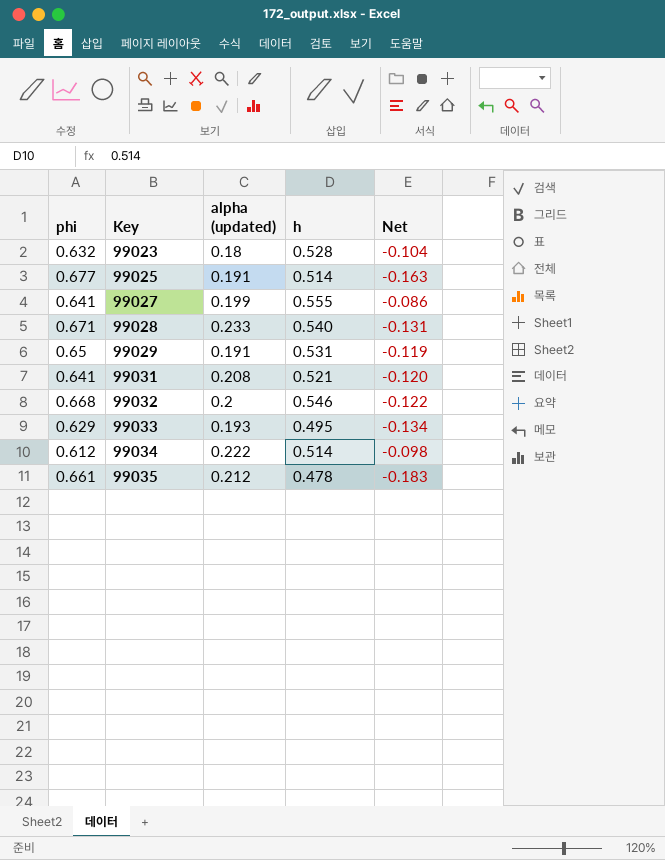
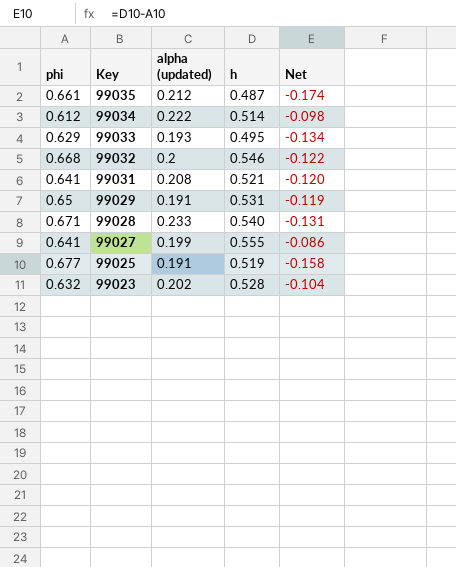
row order: Key ascending -> Key descending
99035 | h: 0.478 -> 0.487
99035 | Net: -0.183 -> -0.174
99025 | h: 0.514 -> 0.519
99025 | Net: -0.163 -> -0.158
99023 | alpha (updated): 0.18 -> 0.202

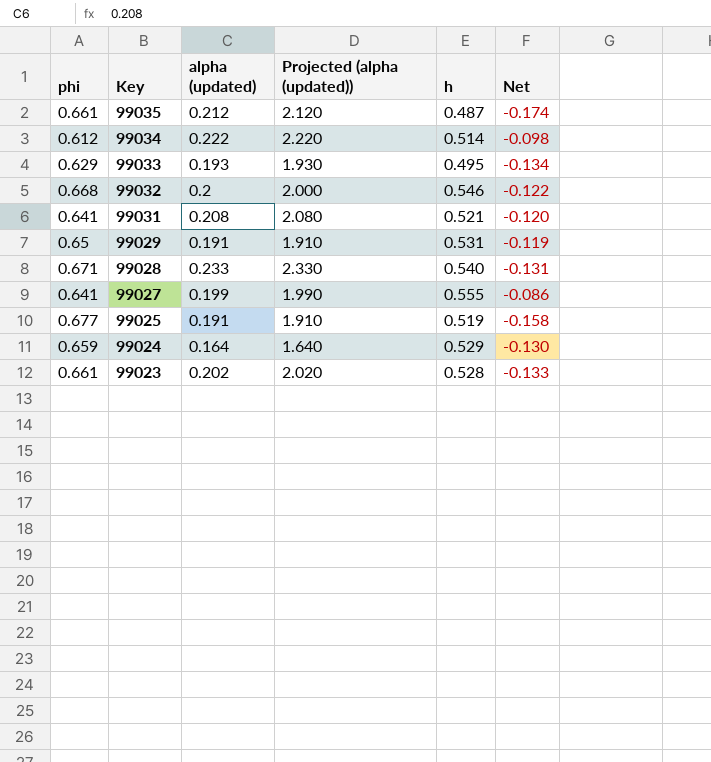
column Projected (alpha (updated)) | formula: none -> [alpha (updated)] * 10
row 99024: none -> 0.659 | 0.164 | 1.640 | 0.529 | -0.130
99023 | phi: 0.632 -> 0.661
99023 | Net: -0.104 -> -0.133

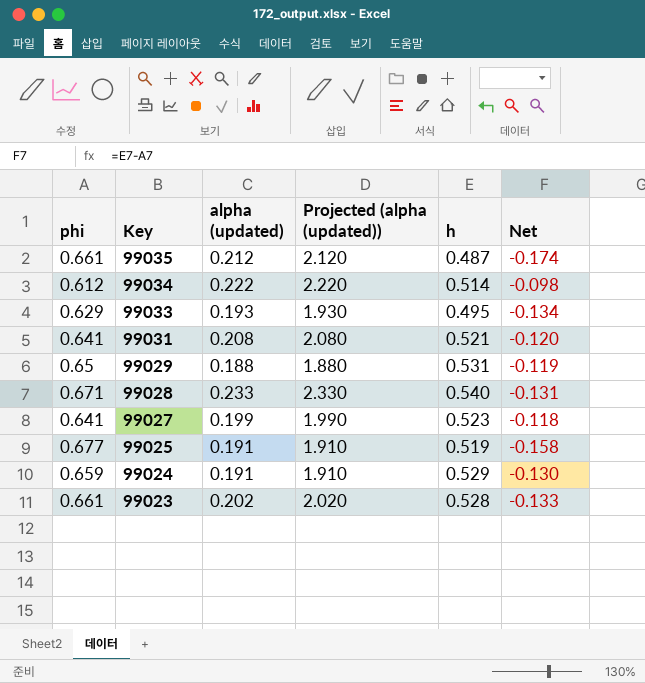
row 99032: 0.668 | 0.2 | 2.000 | 0.546 | -0.122 -> none
99029 | alpha (updated): 0.191 -> 0.188
99029 | Projected (alpha (updated)): 1.910 -> 1.880
99027 | h: 0.555 -> 0.523
99027 | Net: -0.086 -> -0.118
99024 | alpha (updated): 0.164 -> 0.191
99024 | Projected (alpha (updated)): 1.640 -> 1.910

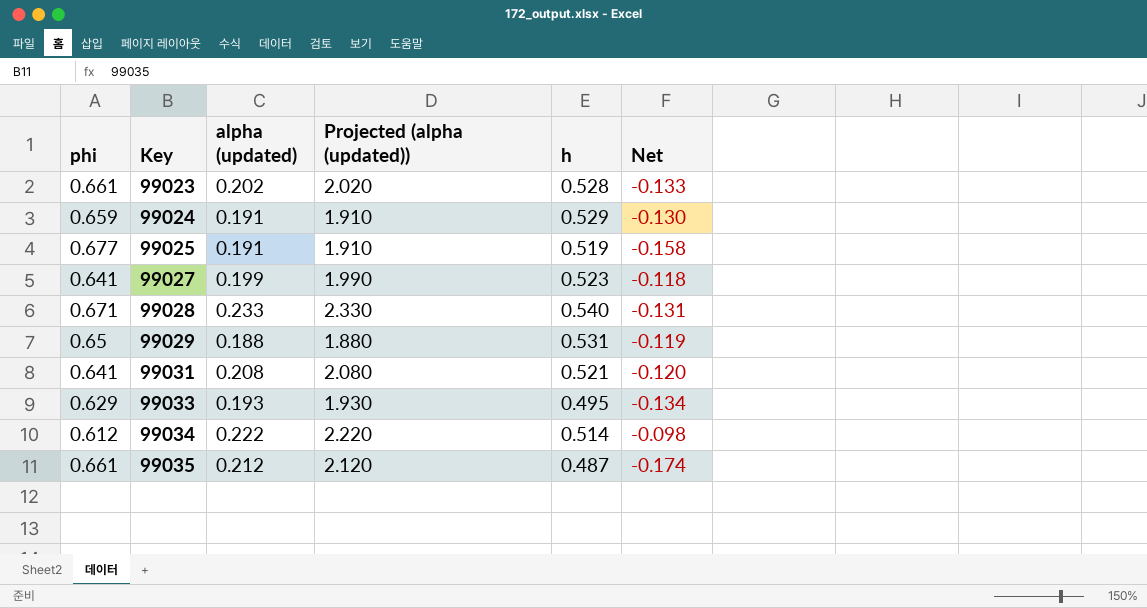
row order: Key descending -> Key ascending

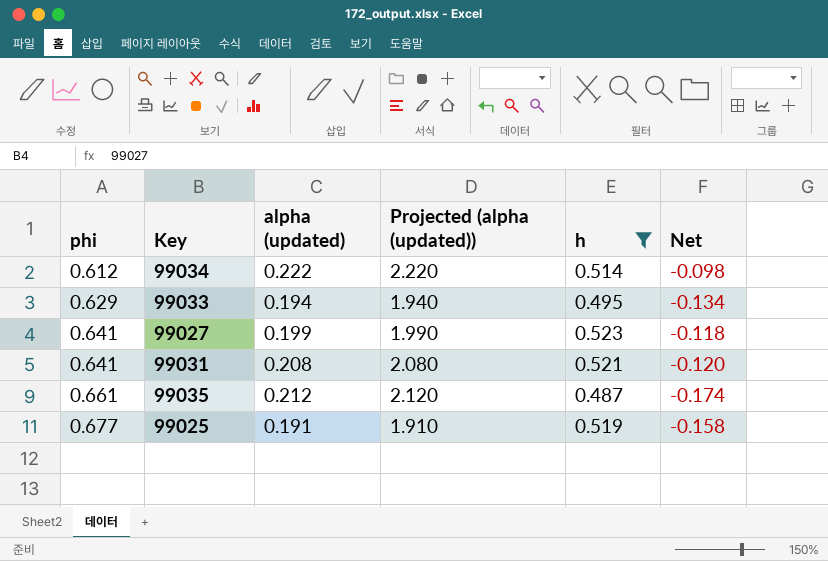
filter: none -> h <= 0.523
row order: Key ascending -> phi ascending
99033 | alpha (updated): 0.193 -> 0.194
99033 | Projected (alpha (updated)): 1.930 -> 1.940

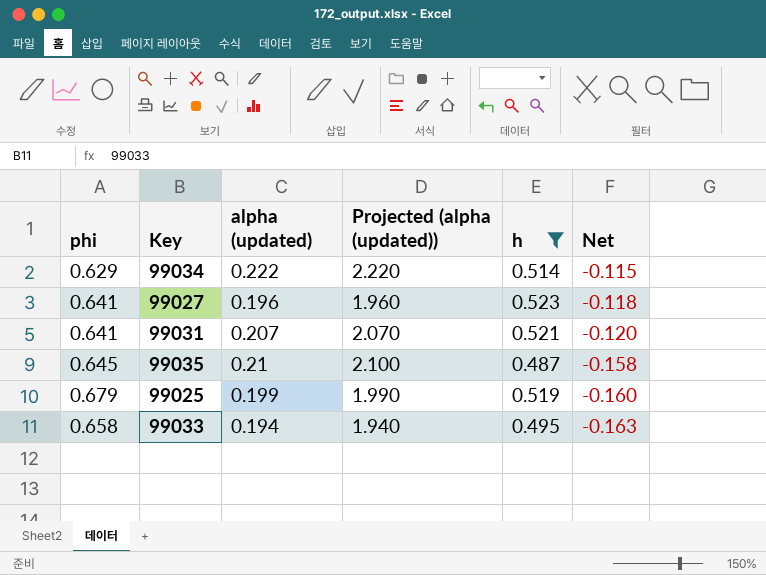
row order: phi ascending -> Net descending
99034 | phi: 0.612 -> 0.629
99034 | Net: -0.098 -> -0.115
99027 | alpha (updated): 0.199 -> 0.196
99027 | Projected (alpha (updated)): 1.990 -> 1.960
99031 | alpha (updated): 0.208 -> 0.207
99031 | Projected (alpha (updated)): 2.080 -> 2.070
99035 | phi: 0.661 -> 0.645
99035 | alpha (updated): 0.212 -> 0.21
99035 | Projected (alpha (updated)): 2.120 -> 2.100
99035 | Net: -0.174 -> -0.158
99025 | phi: 0.677 -> 0.679
99025 | alpha (updated): 0.191 -> 0.199
99025 | Projected (alpha (updated)): 1.910 -> 1.990
99025 | Net: -0.158 -> -0.160
99033 | phi: 0.629 -> 0.658
99033 | Net: -0.134 -> -0.163

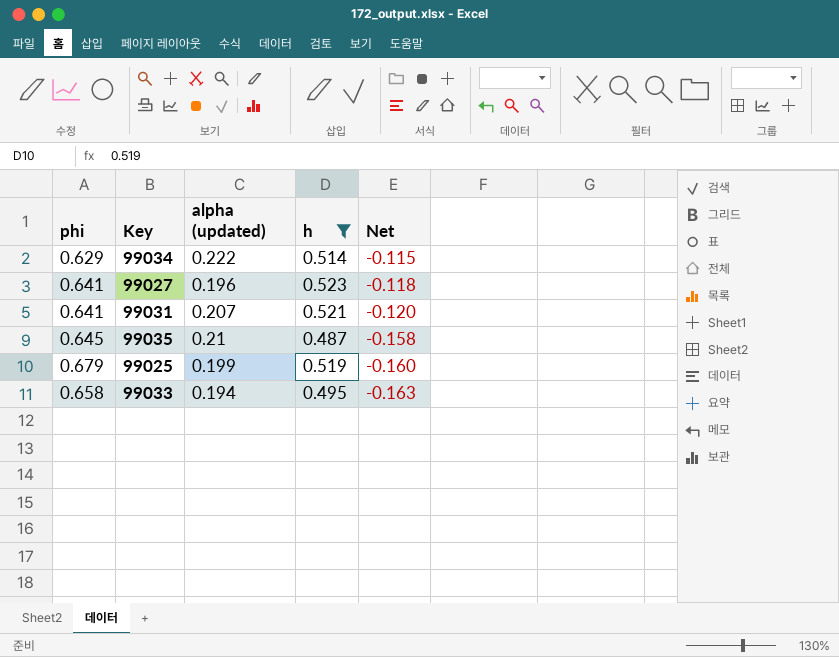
column Projected (alpha (updated)) | formula: [alpha (updated)] * 10 -> none

